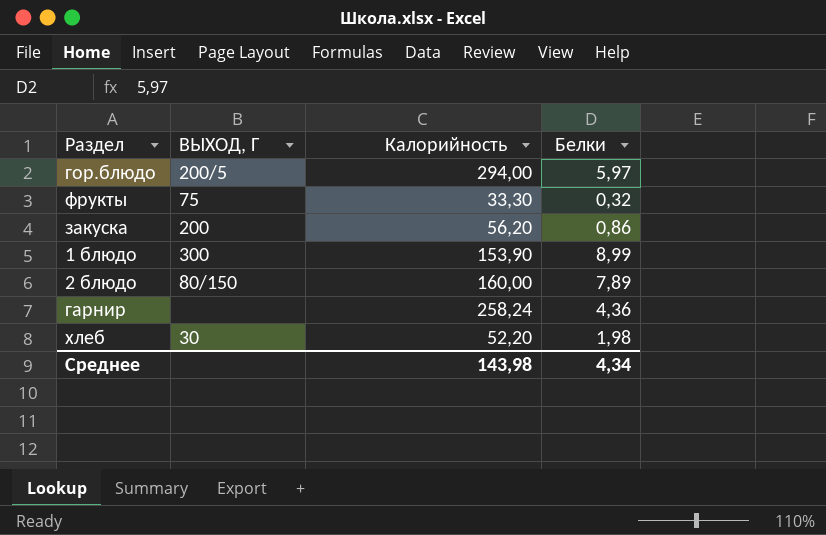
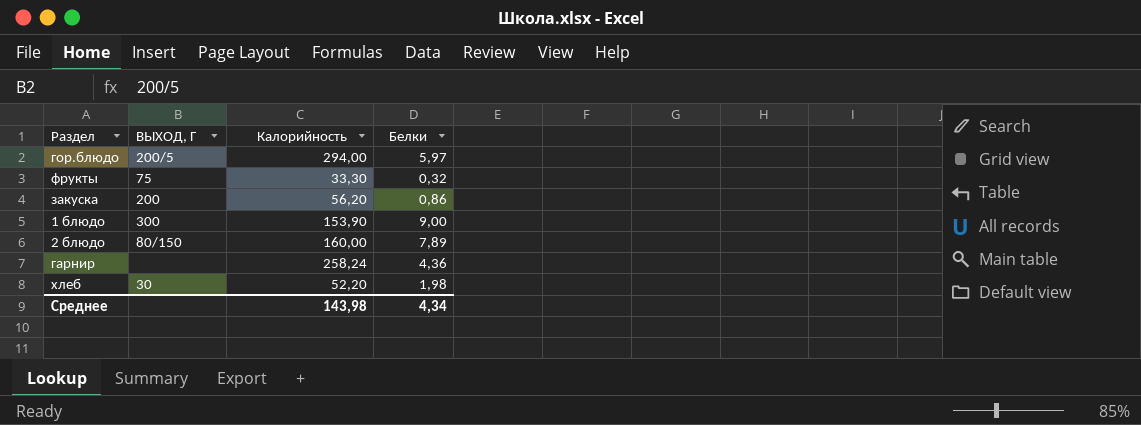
1 блюдо | Белки: 8,99 -> 9,00

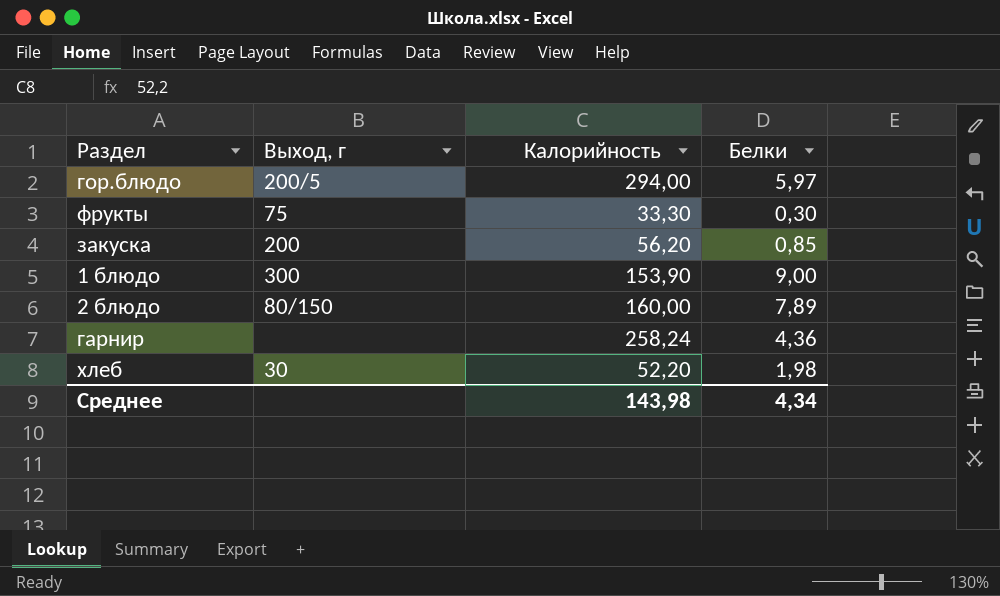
column name: ВЫХОД, Г -> Выход, г
фрукты | Белки: 0,32 -> 0,30
закуска | Белки: 0,86 -> 0,85

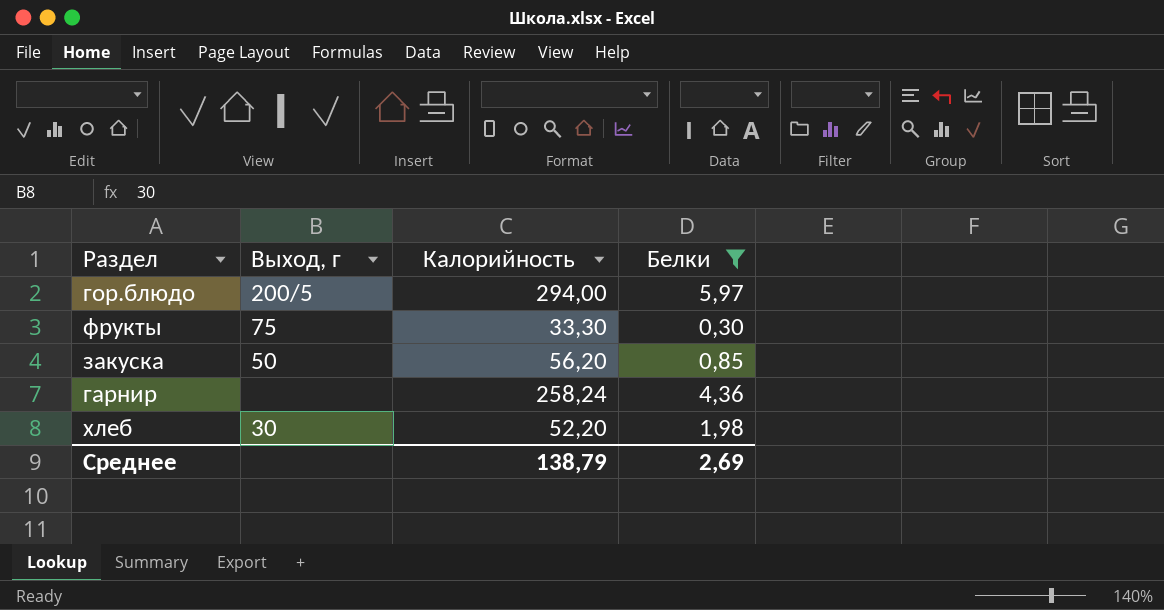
filter: none -> Белки <= 5,97
закуска | Выход, г: 200 -> 50
Среднее | Калорийность: 143,98 -> 138,79
Среднее | Белки: 4,34 -> 2,69

